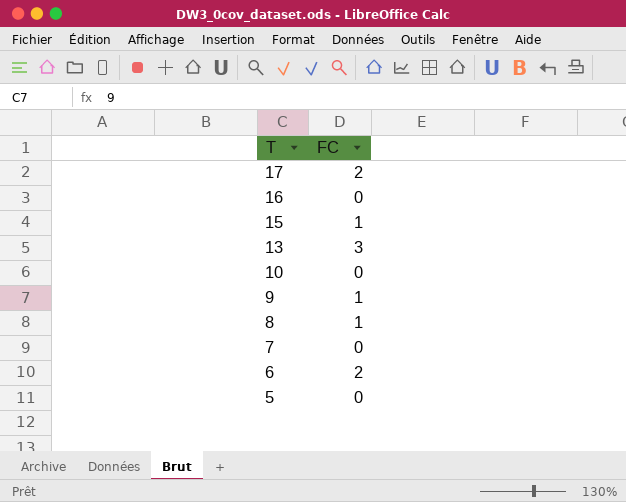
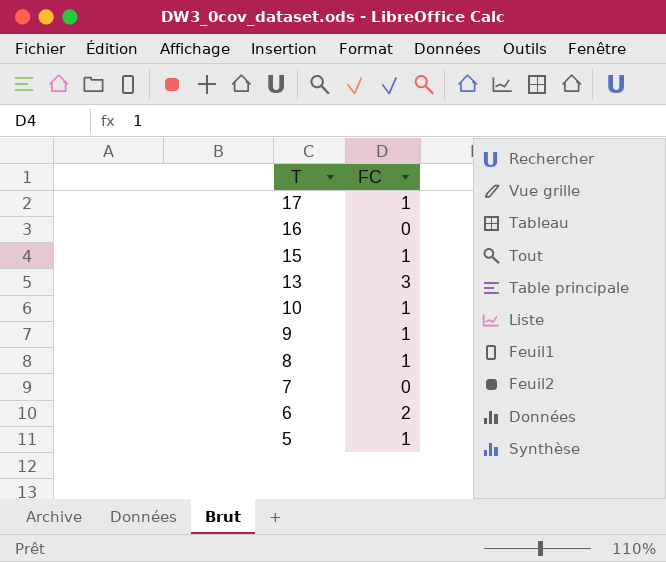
17 | FC: 2 -> 1
10 | FC: 0 -> 1
5 | FC: 0 -> 1

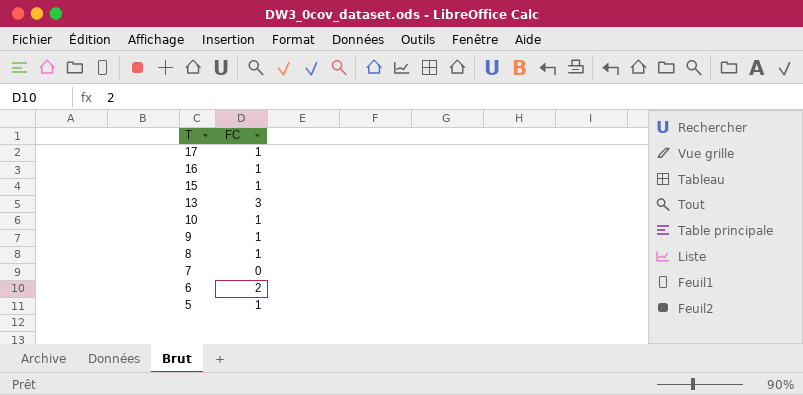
16 | FC: 0 -> 1

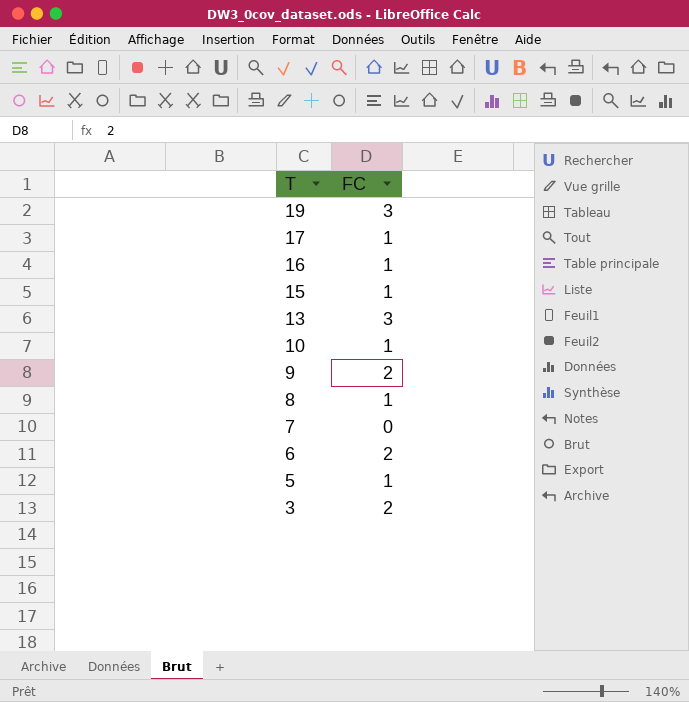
row 19: none -> 3
9 | FC: 1 -> 2
row 3: none -> 2

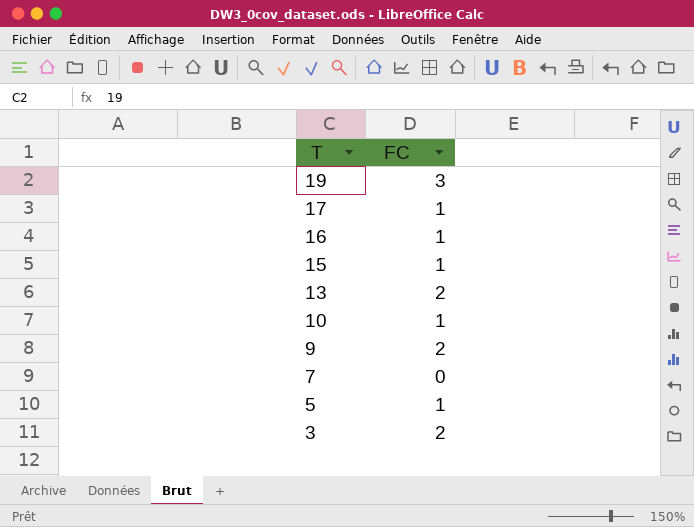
row 8: 1 -> none
row 6: 2 -> none
13 | FC: 3 -> 2

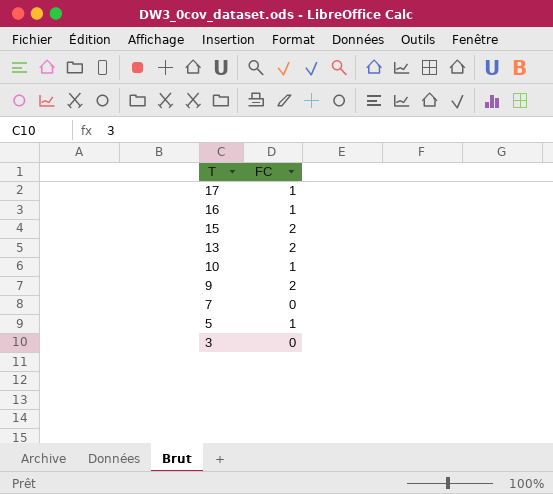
row 19: 3 -> none
15 | FC: 1 -> 2
3 | FC: 2 -> 0

